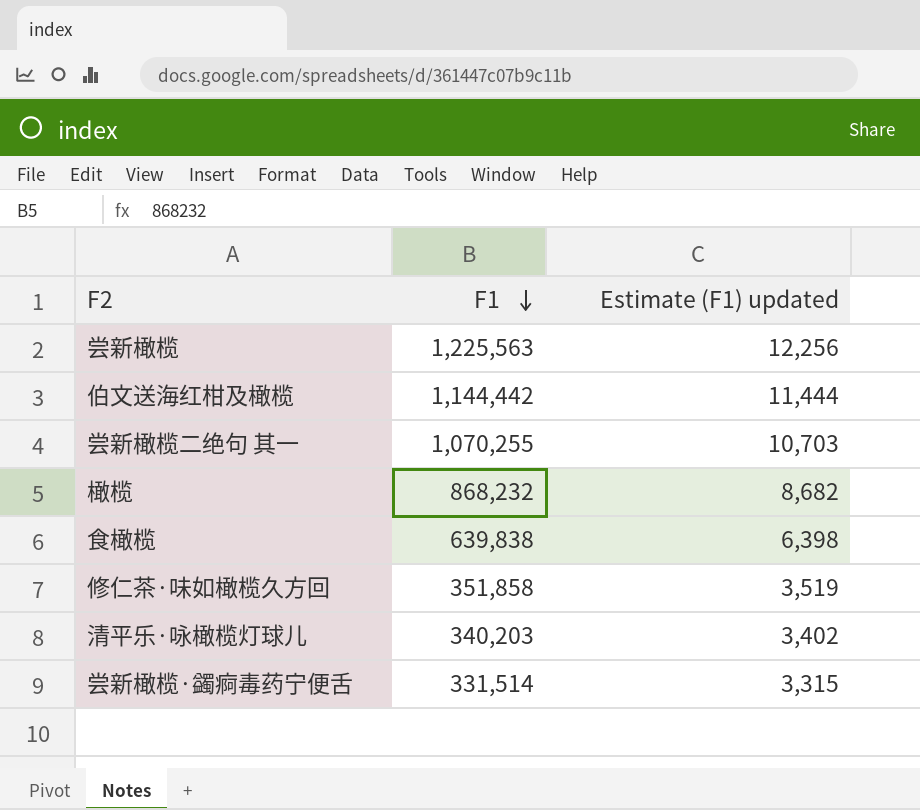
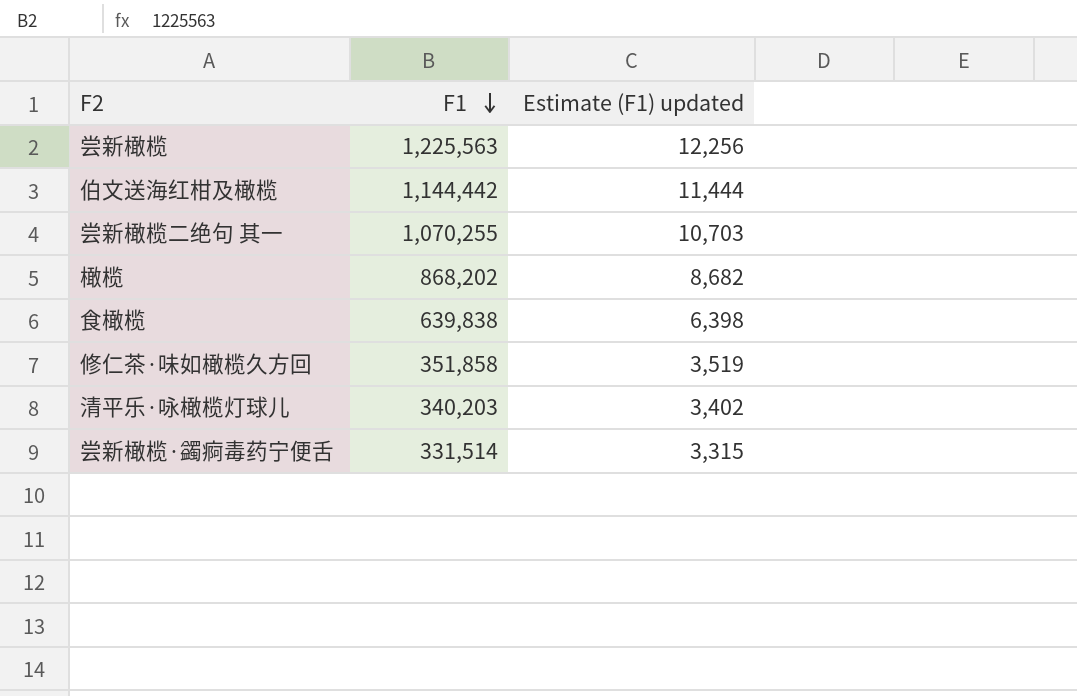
橄榄 | F1: 868,232 -> 868,202

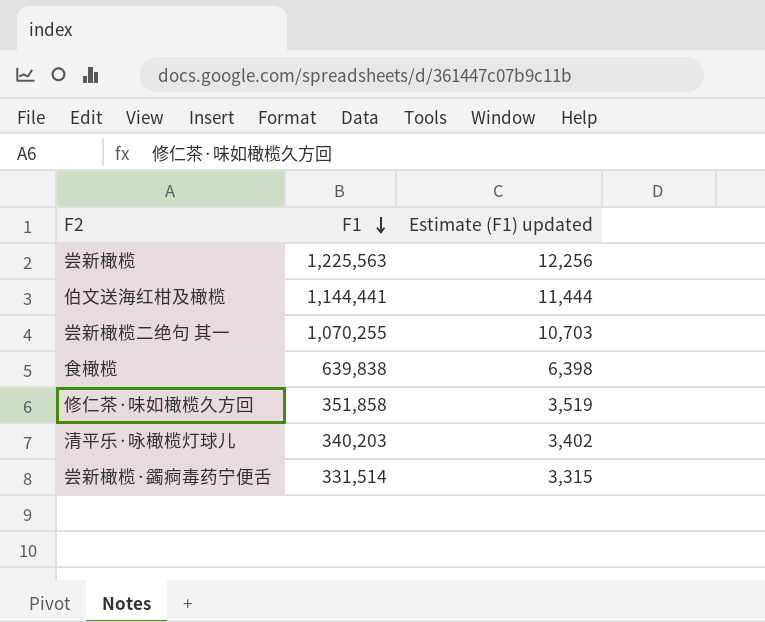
row 橄榄: 868,202 | 8,682 -> none
伯文送海红柑及橄榄 | F1: 1,144,442 -> 1,144,441

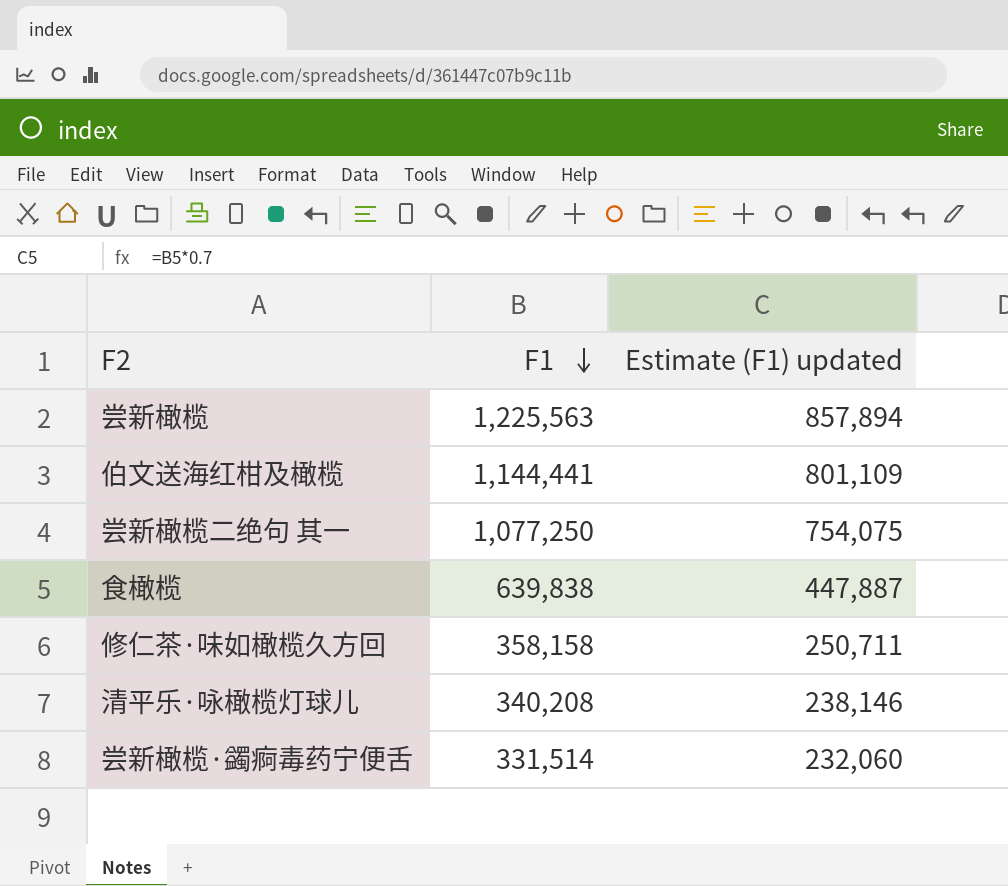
column Estimate (F1) updated | formula: [F1] * 0.01 -> [F1] * 0.7
尝新橄榄二绝句 其一 | F1: 1,070,255 -> 1,077,250
修仁茶·味如橄榄久方回 | F1: 351,858 -> 358,158
清平乐·咏橄榄灯球儿 | F1: 340,203 -> 340,208

